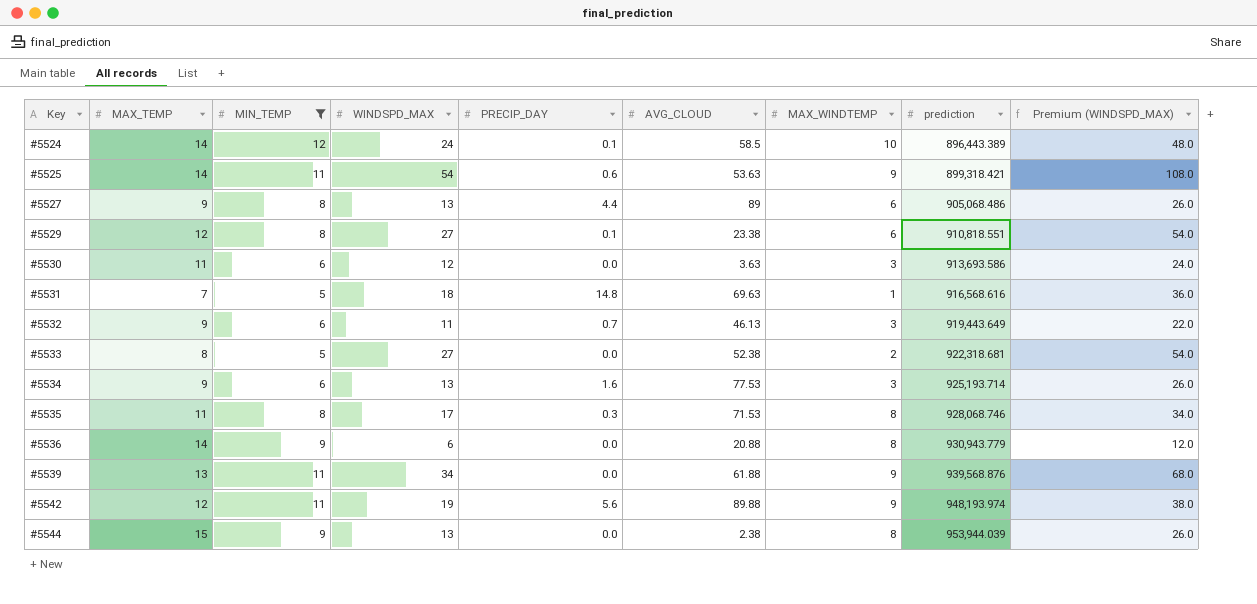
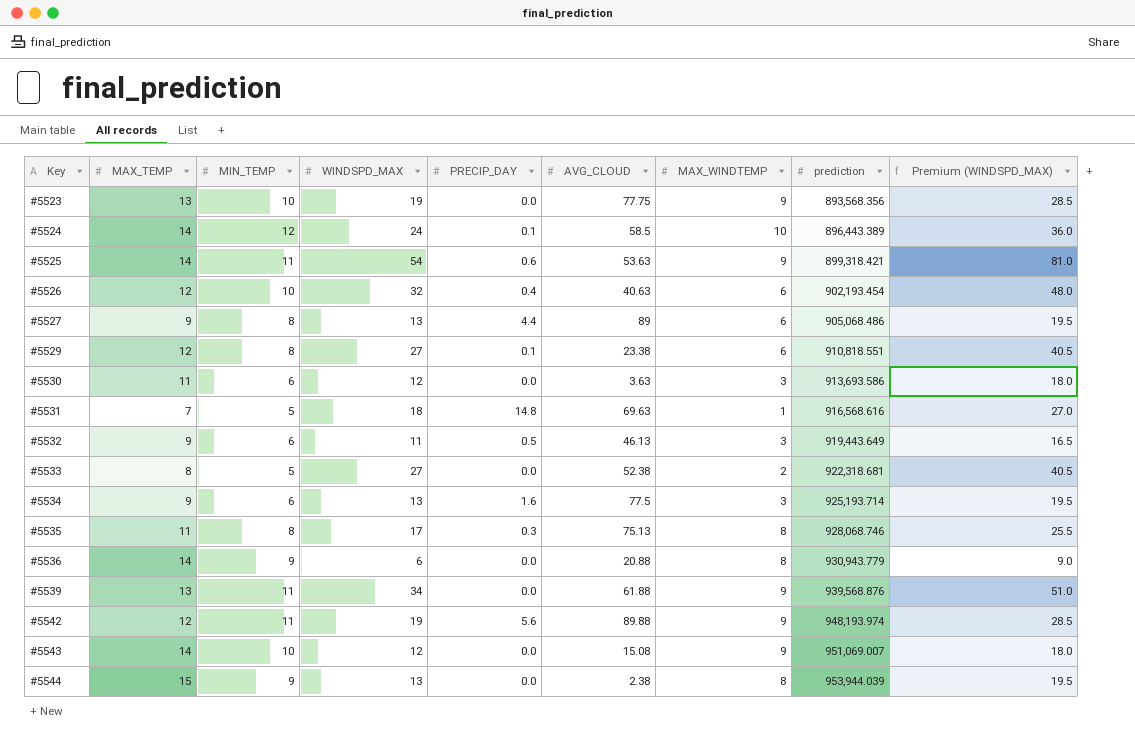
filter: MIN_TEMP != 10 -> none
column Premium (WINDSPD_MAX) | formula: [WINDSPD_MAX] * 2 -> [WINDSPD_MAX] * 1.5
#5532 | PRECIP_DAY: 0.7 -> 0.5
#5534 | AVG_CLOUD: 77.53 -> 77.5
#5535 | AVG_CLOUD: 71.53 -> 75.13

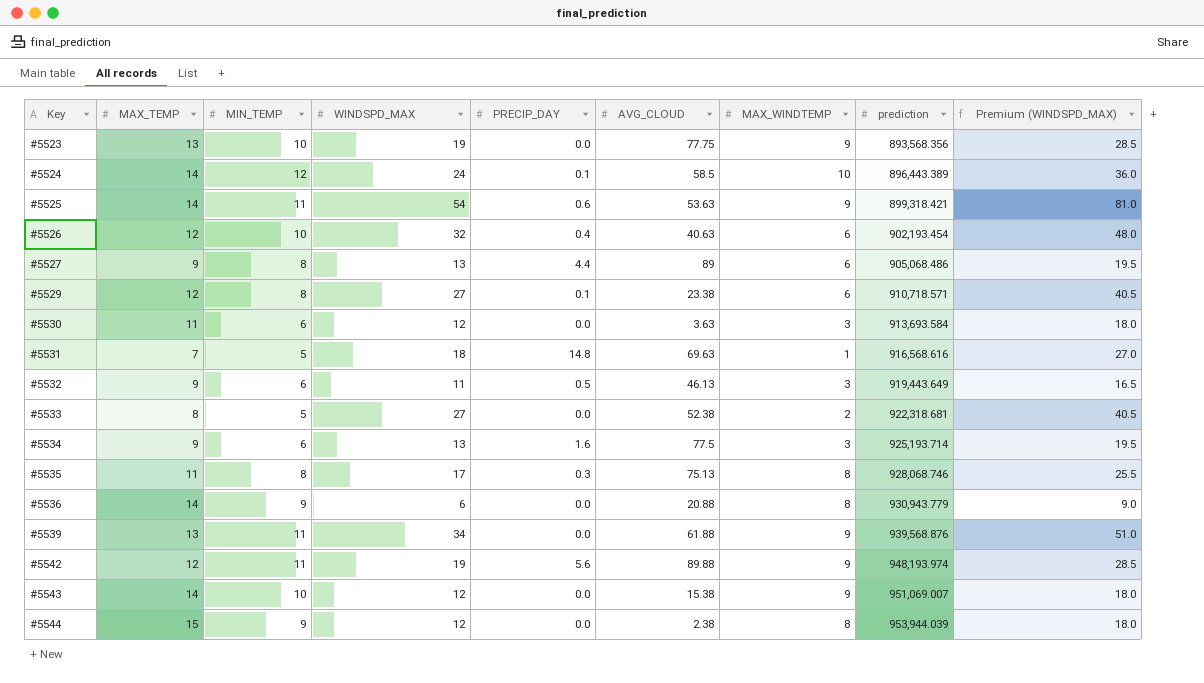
#5529 | prediction: 910,818.551 -> 910,718.571
#5530 | prediction: 913,693.586 -> 913,693.584
#5543 | AVG_CLOUD: 15.08 -> 15.38
#5544 | WINDSPD_MAX: 13 -> 12
#5544 | Premium (WINDSPD_MAX): 19.5 -> 18.0

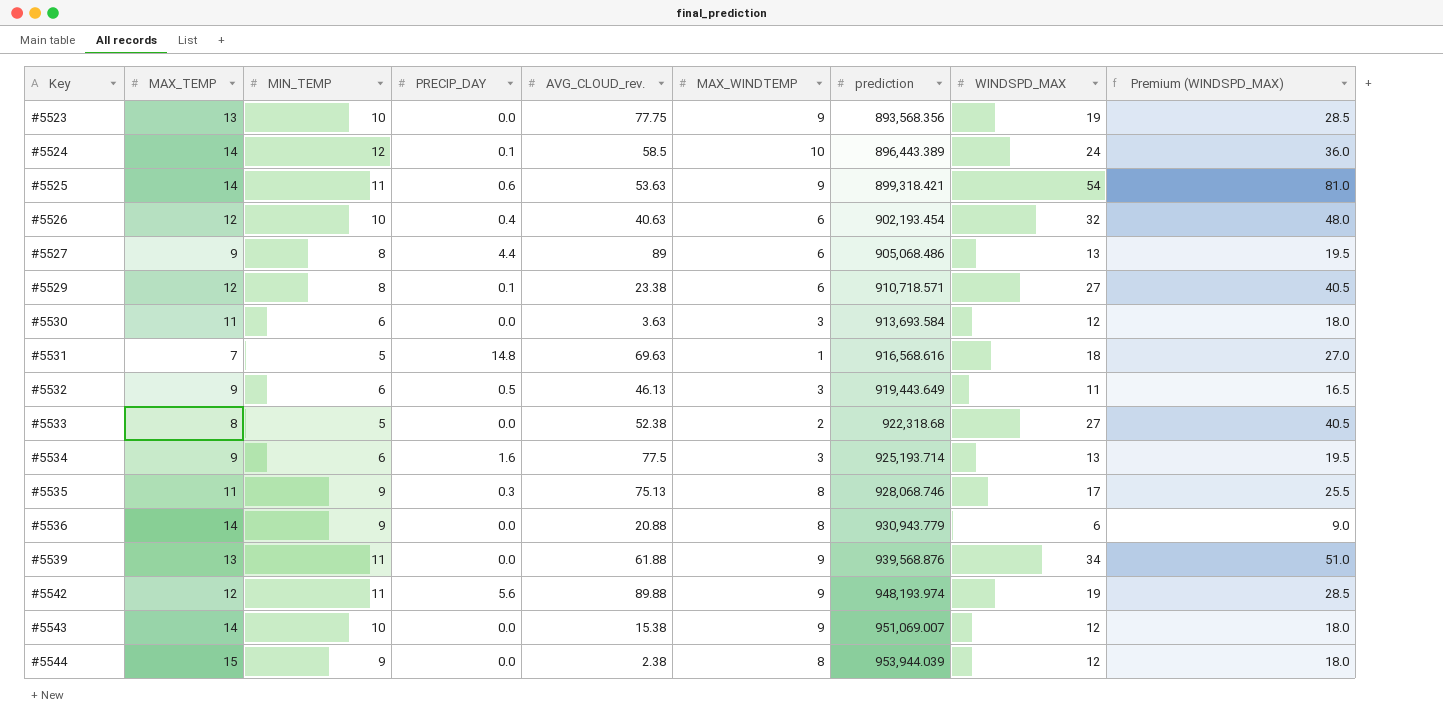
column name: AVG_CLOUD -> AVG_CLOUD_rev.
column WINDSPD_MAX | position: 4 -> 8
#5533 | prediction: 922,318.681 -> 922,318.68
#5535 | MIN_TEMP: 8 -> 9

